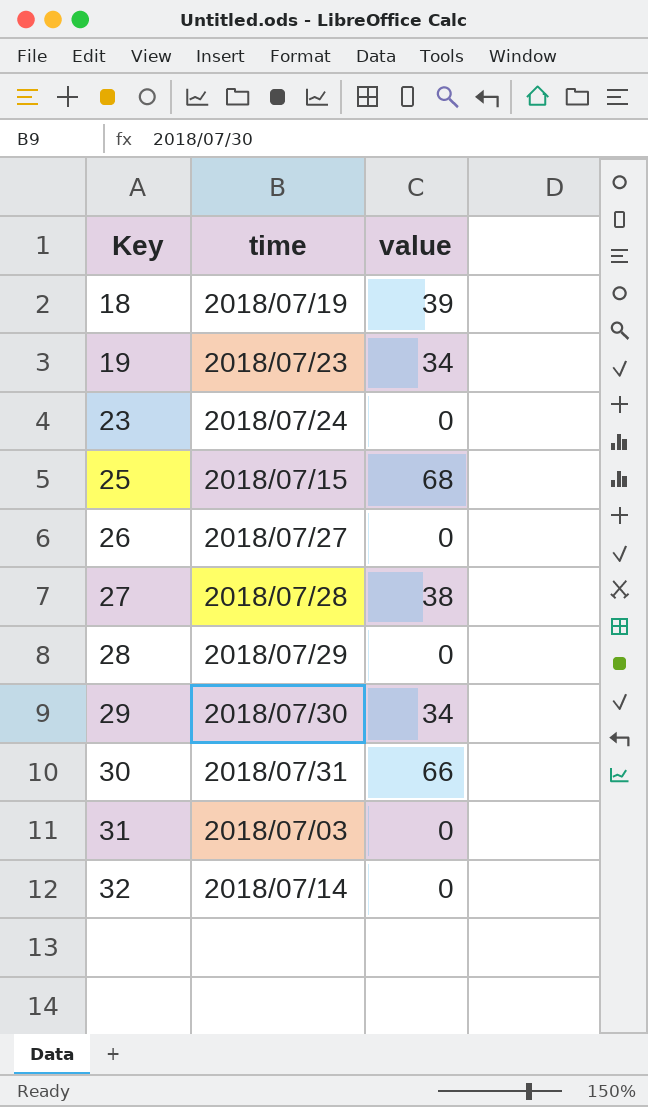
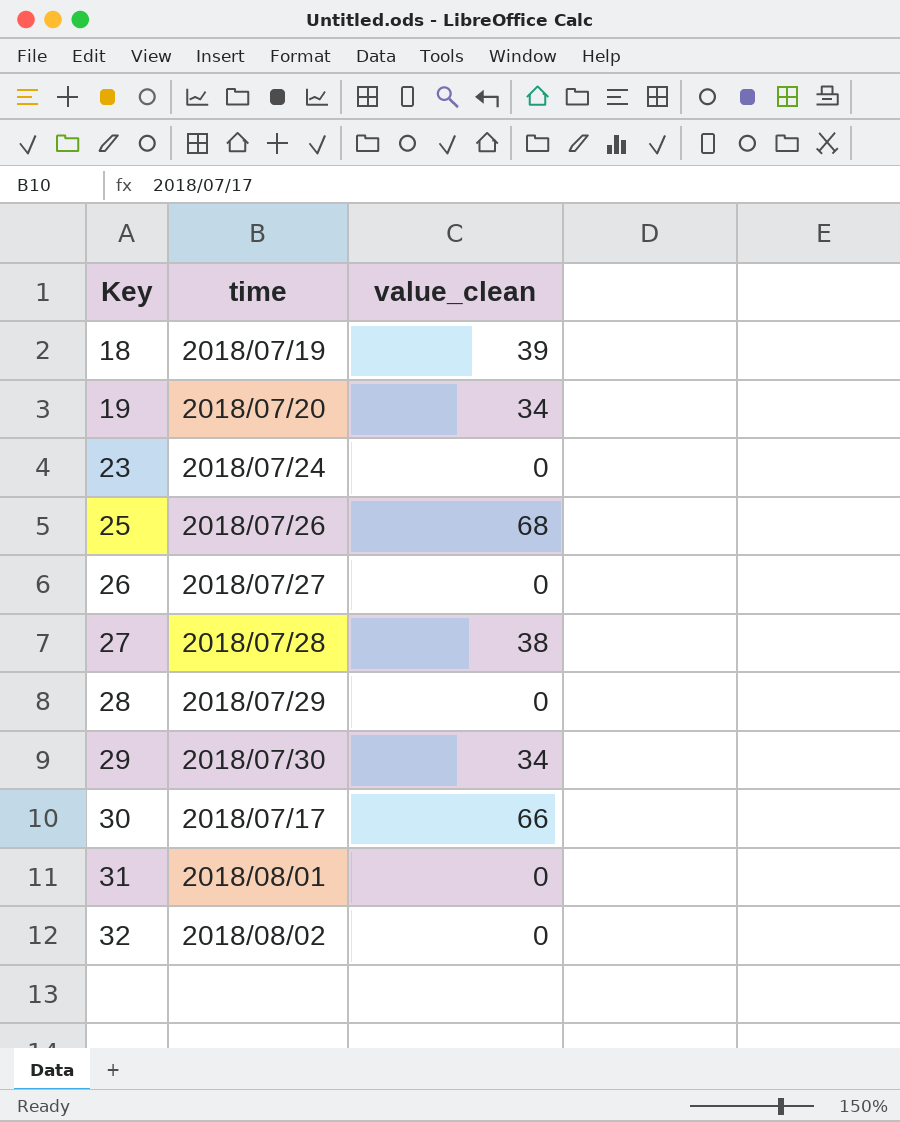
column name: value -> value_clean
19 | time: 2018/07/23 -> 2018/07/20
25 | time: 2018/07/15 -> 2018/07/26
30 | time: 2018/07/31 -> 2018/07/17
31 | time: 2018/07/03 -> 2018/08/01
32 | time: 2018/07/14 -> 2018/08/02

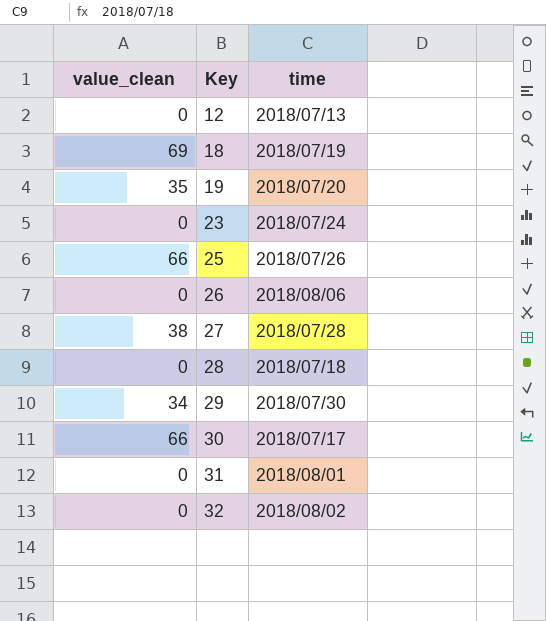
column value_clean | position: 3 -> 1
row 12: none -> 0 | 2018/07/13
18 | value_clean: 39 -> 69
19 | value_clean: 34 -> 35
25 | value_clean: 68 -> 66
26 | time: 2018/07/27 -> 2018/08/06
28 | time: 2018/07/29 -> 2018/07/18

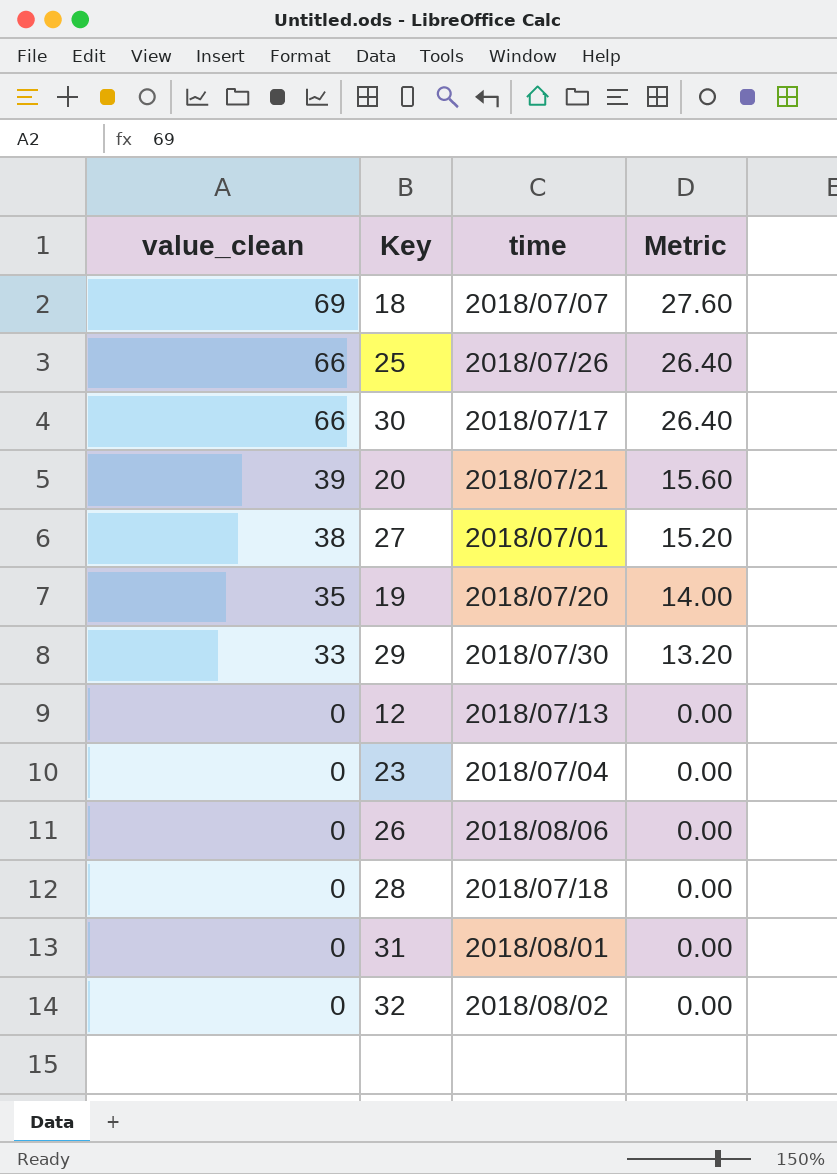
row order: Key ascending -> value_clean descending
column Metric | formula: none -> [value_clean] * 0.4
18 | time: 2018/07/19 -> 2018/07/07
row 20: none -> 39 | 2018/07/21 | 15.60
27 | time: 2018/07/28 -> 2018/07/01
29 | value_clean: 34 -> 33
23 | time: 2018/07/24 -> 2018/07/04

